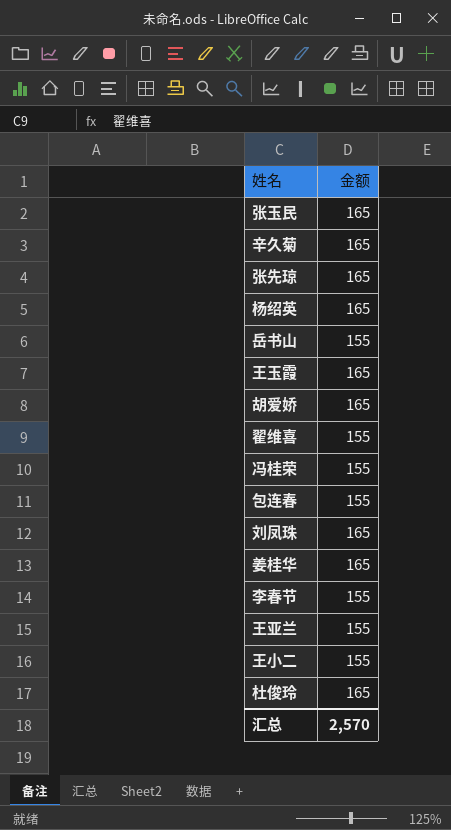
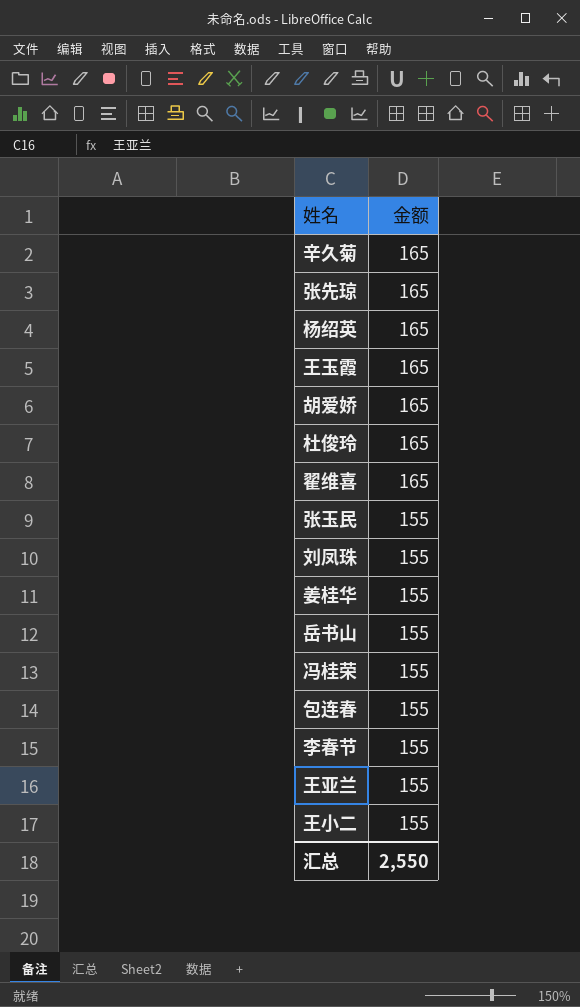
row order: none -> 金额 descending
翟维喜 | 金额: 155 -> 165
张玉民 | 金额: 165 -> 155
刘凤珠 | 金额: 165 -> 155
姜桂华 | 金额: 165 -> 155
汇总 | 金额: 2,570 -> 2,550

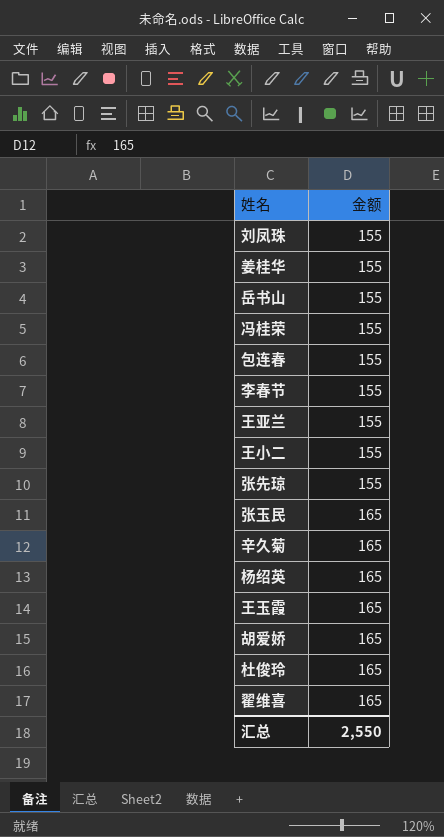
row order: 金额 descending -> 金额 ascending
张先琼 | 金额: 165 -> 155
张玉民 | 金额: 155 -> 165

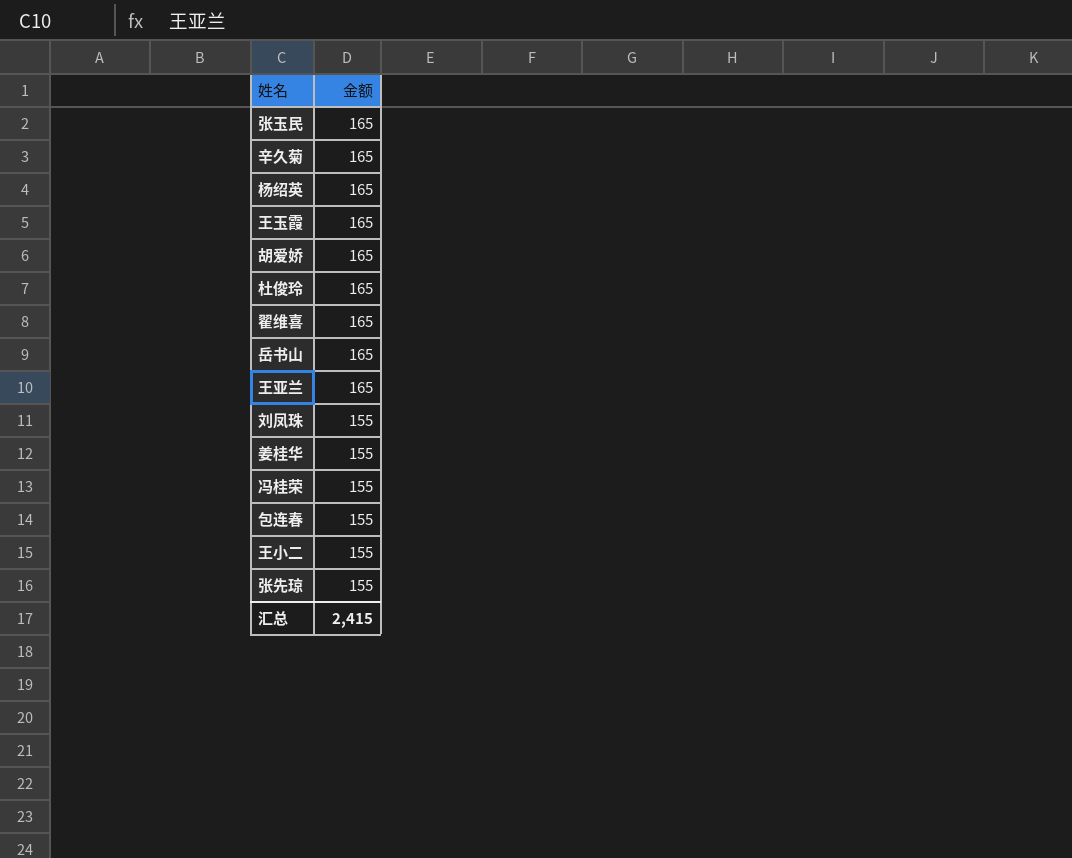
row order: 金额 ascending -> 金额 descending
row 李春节: 155 -> none
岳书山 | 金额: 155 -> 165
王亚兰 | 金额: 155 -> 165
汇总 | 金额: 2,550 -> 2,415

